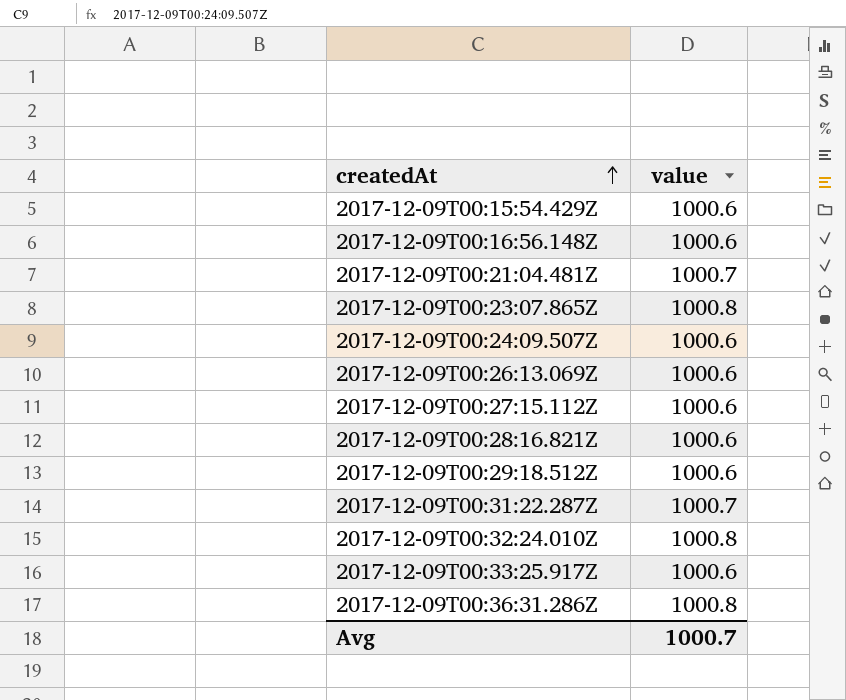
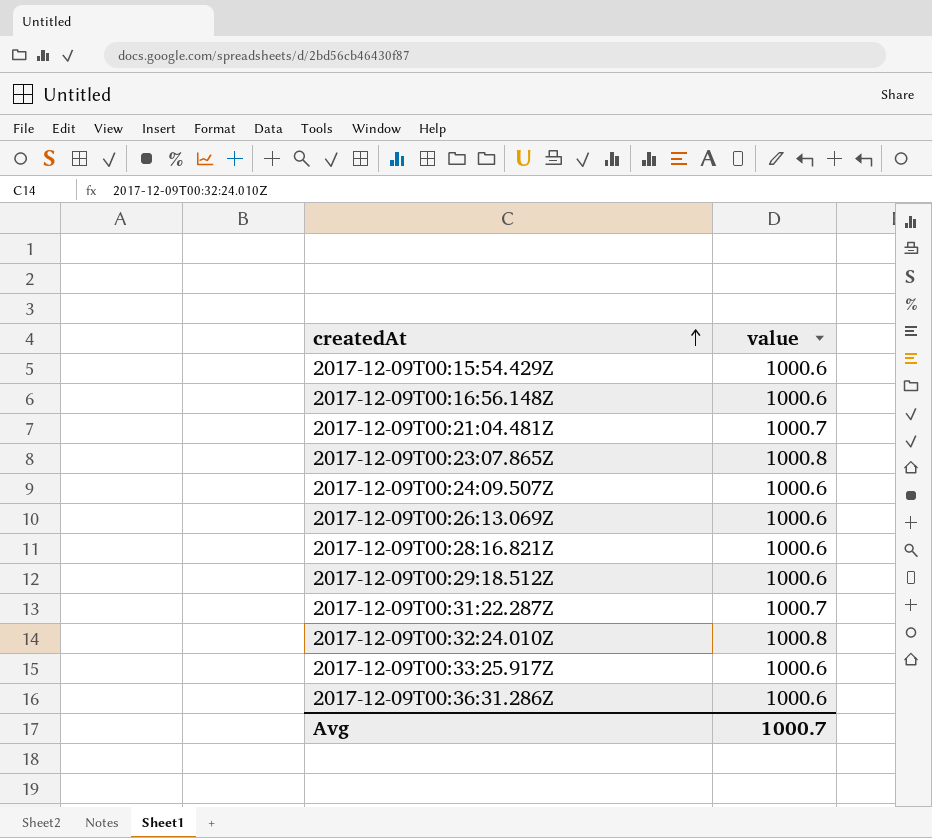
row 2017-12-09T00:27:15.112Z: 1000.6 -> none
2017-12-09T00:36:31.286Z | value: 1000.8 -> 1000.6

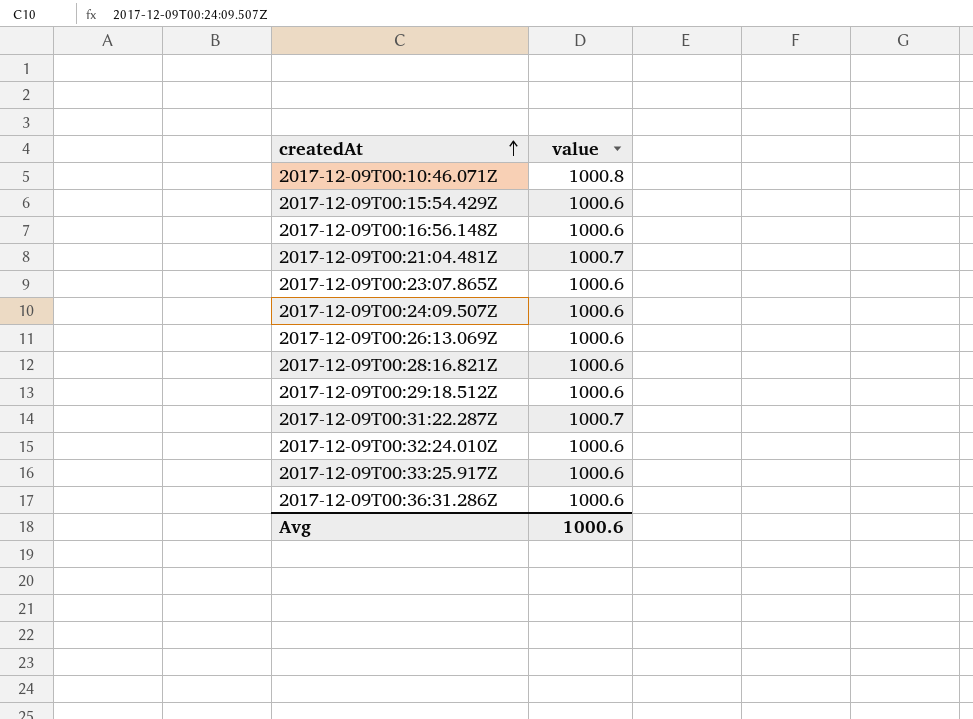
row 2017-12-09T00:10:46.071Z: none -> 1000.8
2017-12-09T00:23:07.865Z | value: 1000.8 -> 1000.6
2017-12-09T00:32:24.010Z | value: 1000.8 -> 1000.6
Avg | value: 1000.7 -> 1000.6

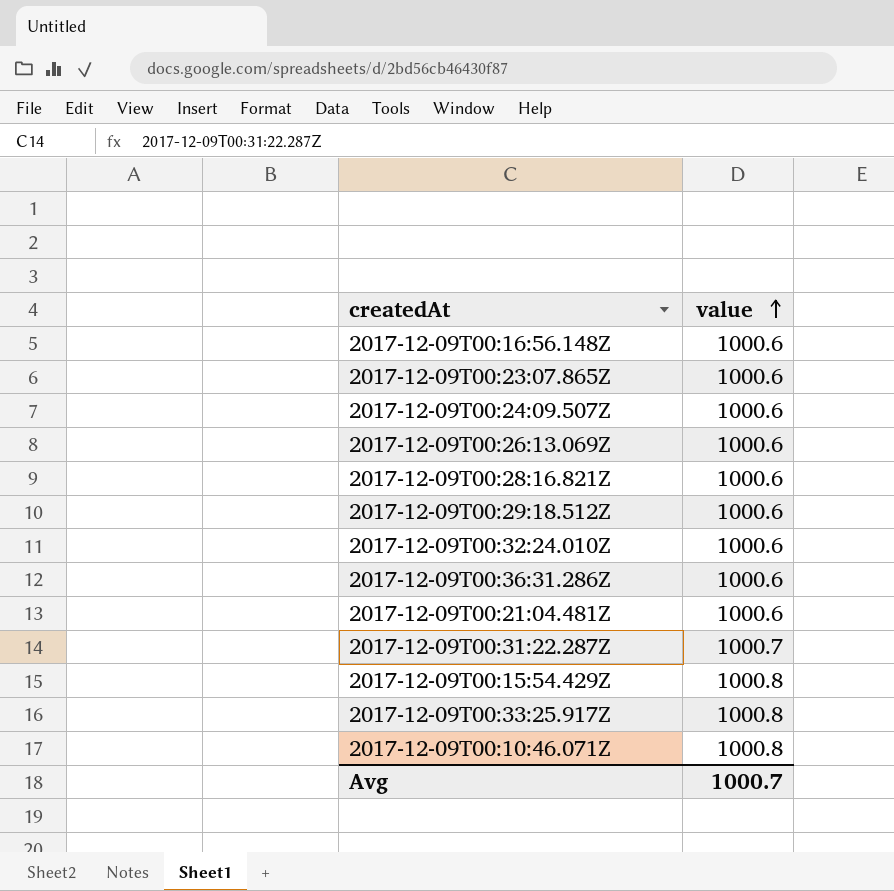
row order: createdAt ascending -> value ascending
2017-12-09T00:21:04.481Z | value: 1000.7 -> 1000.6
2017-12-09T00:15:54.429Z | value: 1000.6 -> 1000.8
2017-12-09T00:33:25.917Z | value: 1000.6 -> 1000.8
Avg | value: 1000.6 -> 1000.7

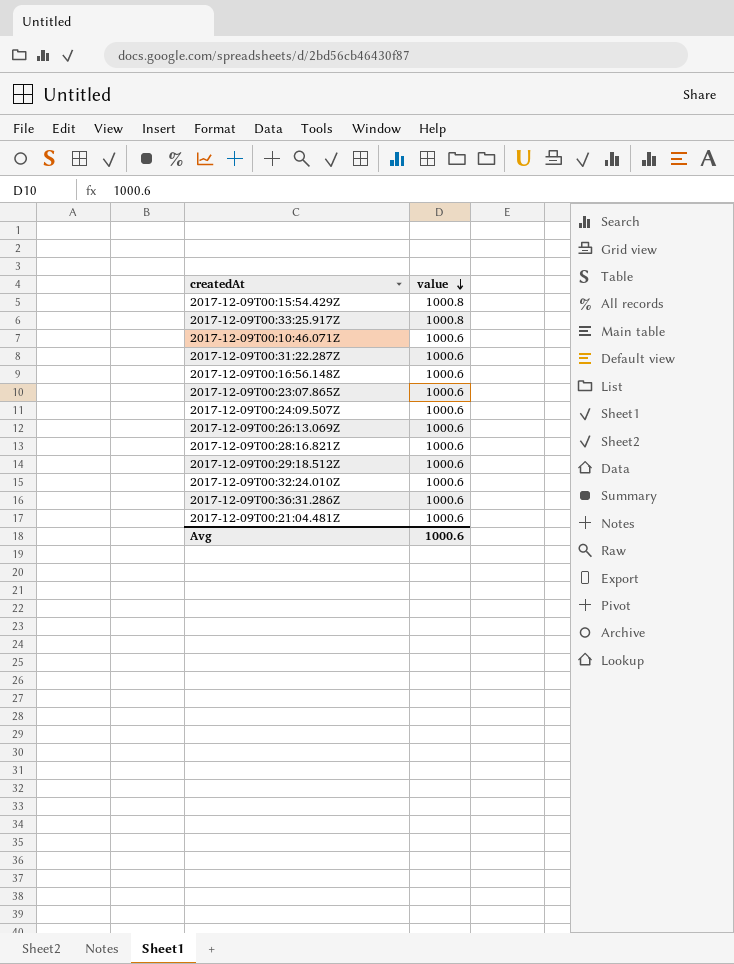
row order: value ascending -> value descending
2017-12-09T00:10:46.071Z | value: 1000.8 -> 1000.6
2017-12-09T00:31:22.287Z | value: 1000.7 -> 1000.6
Avg | value: 1000.7 -> 1000.6

